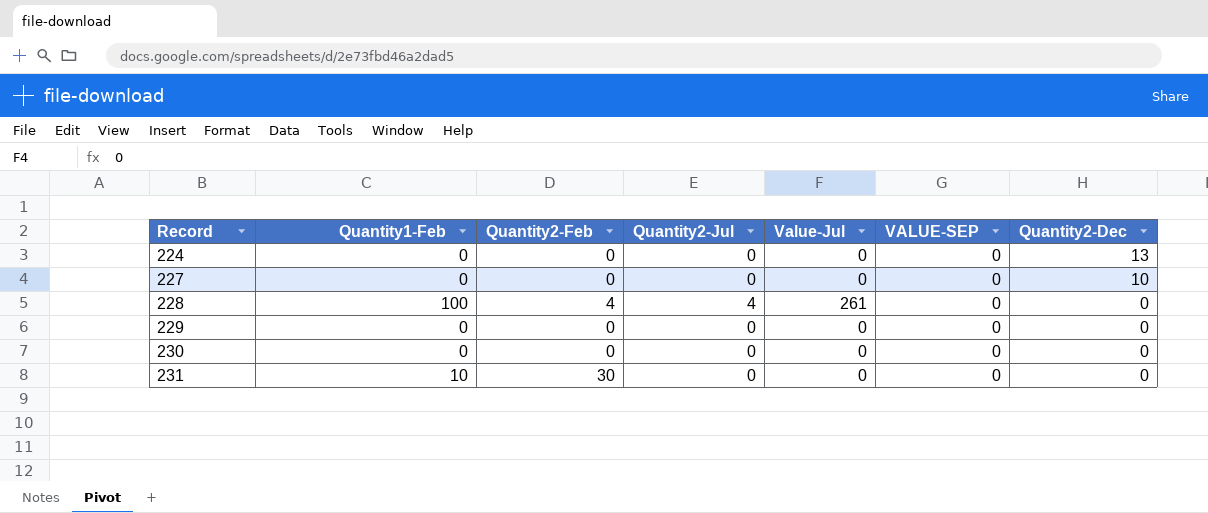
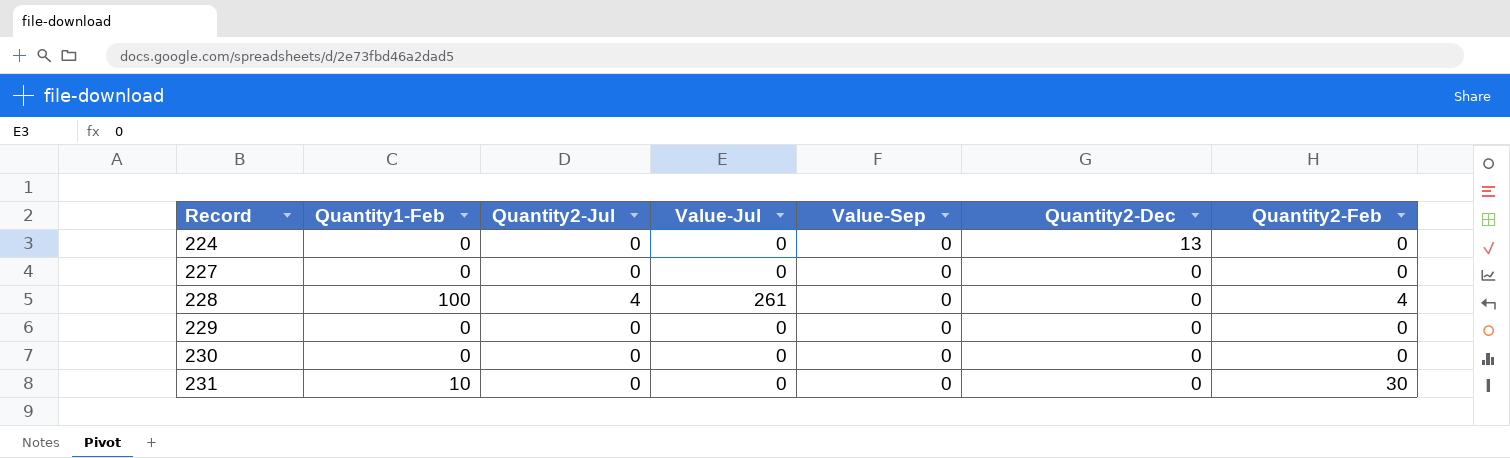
column name: VALUE-SEP -> Value-Sep
column Quantity2-Feb | position: 3 -> 7
227 | Quantity2-Dec: 10 -> 0

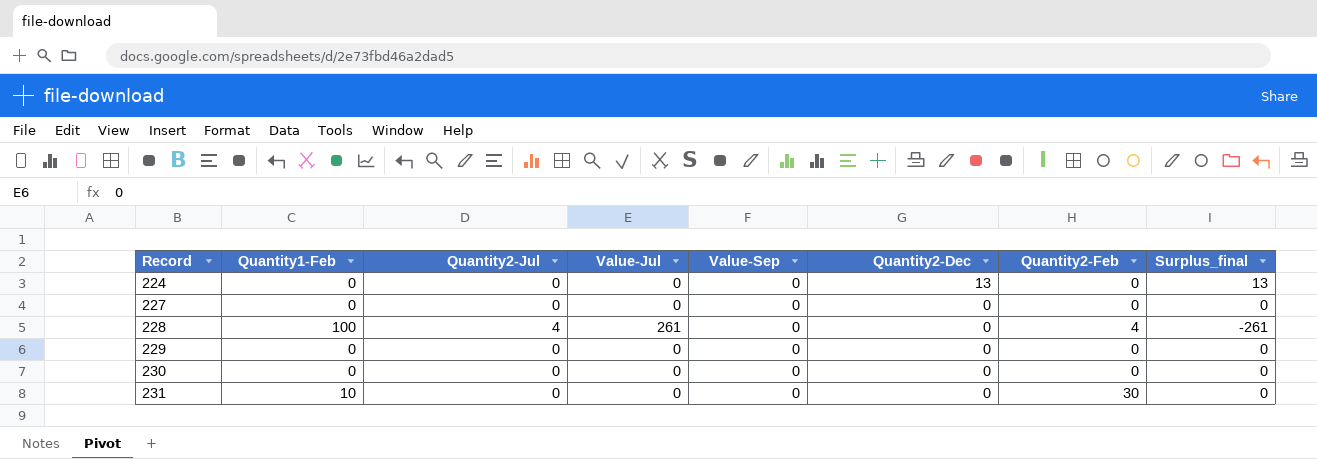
column Surplus_final | formula: none -> [Quantity2-Dec] - [Value-Jul]

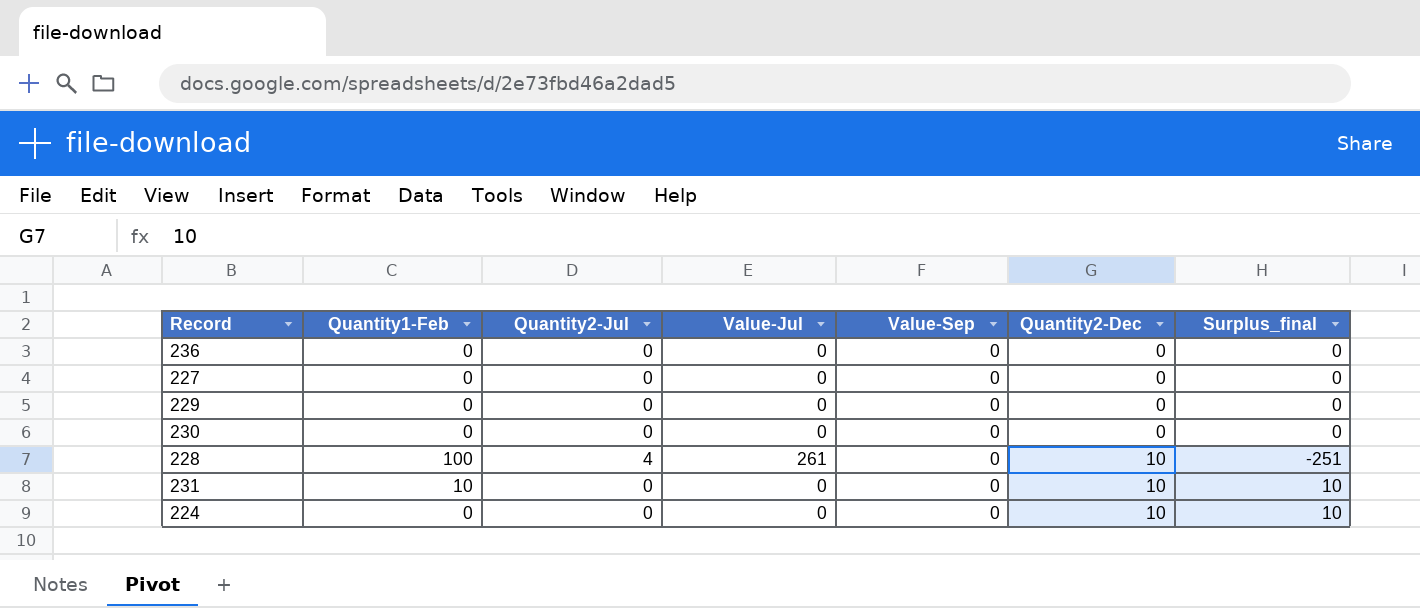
row order: Record ascending -> Quantity2-Dec ascending
column Quantity2-Feb | position: 7 -> none
row 236: none -> 0 | 0 | 0 | 0 | 0 | 0
228 | Quantity2-Dec: 0 -> 10
228 | Surplus_final: -261 -> -251
231 | Quantity2-Dec: 0 -> 10
231 | Surplus_final: 0 -> 10
224 | Quantity2-Dec: 13 -> 10
224 | Surplus_final: 13 -> 10

